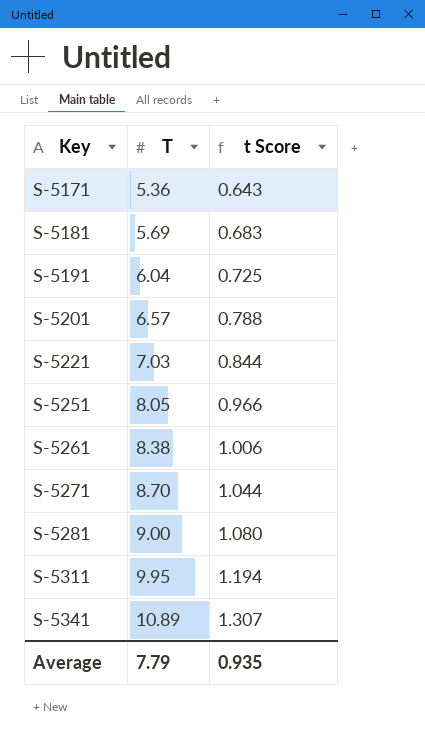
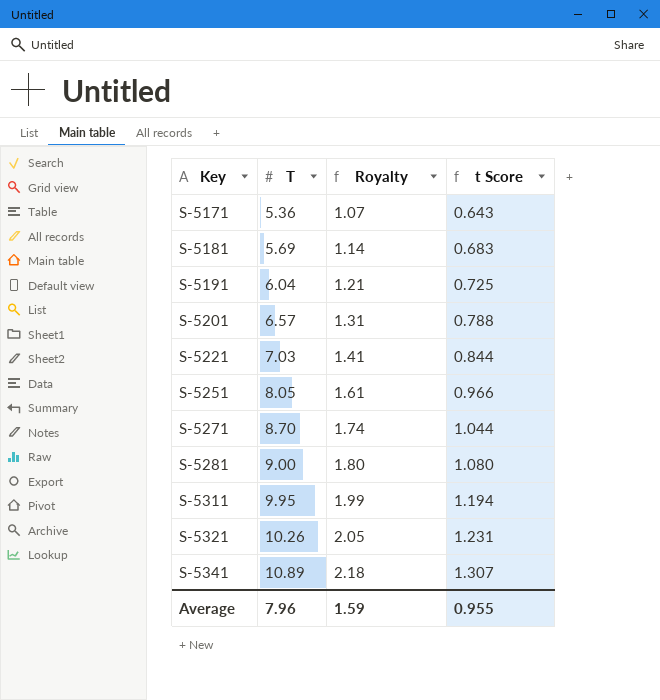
column Royalty | formula: none -> [T] * 0.2
row S-5261: 8.38 | 1.006 -> none
row S-5321: none -> 10.26 | 2.05 | 1.231
Average | T: 7.79 -> 7.96
Average | t Score: 0.935 -> 0.955

